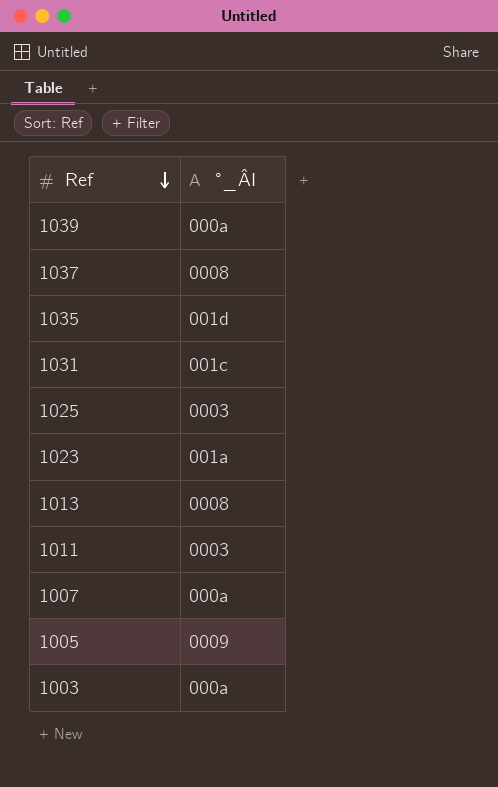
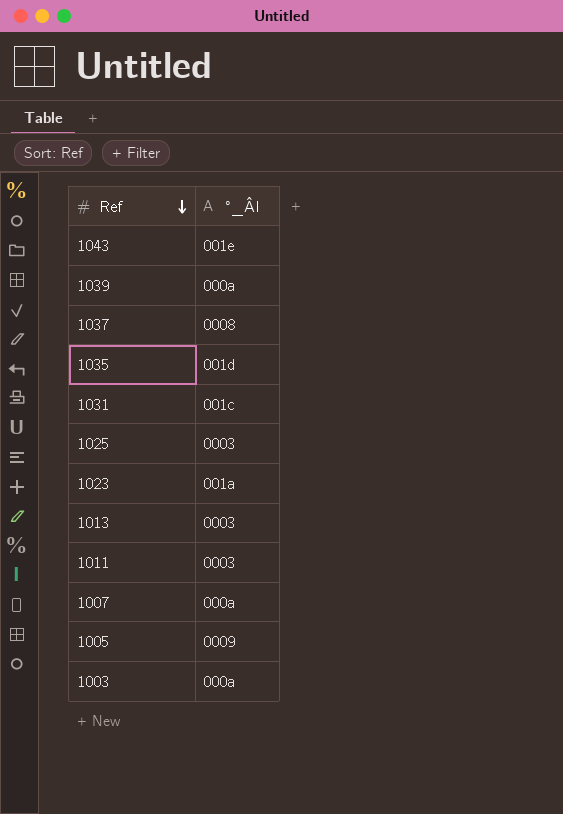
row 1043: none -> 001e
1013 | °_ÂI: 0008 -> 0003

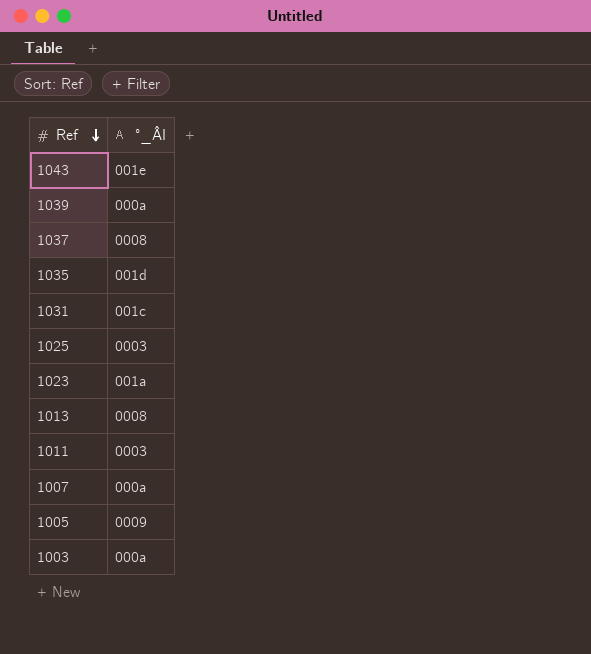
1013 | °_ÂI: 0003 -> 0008

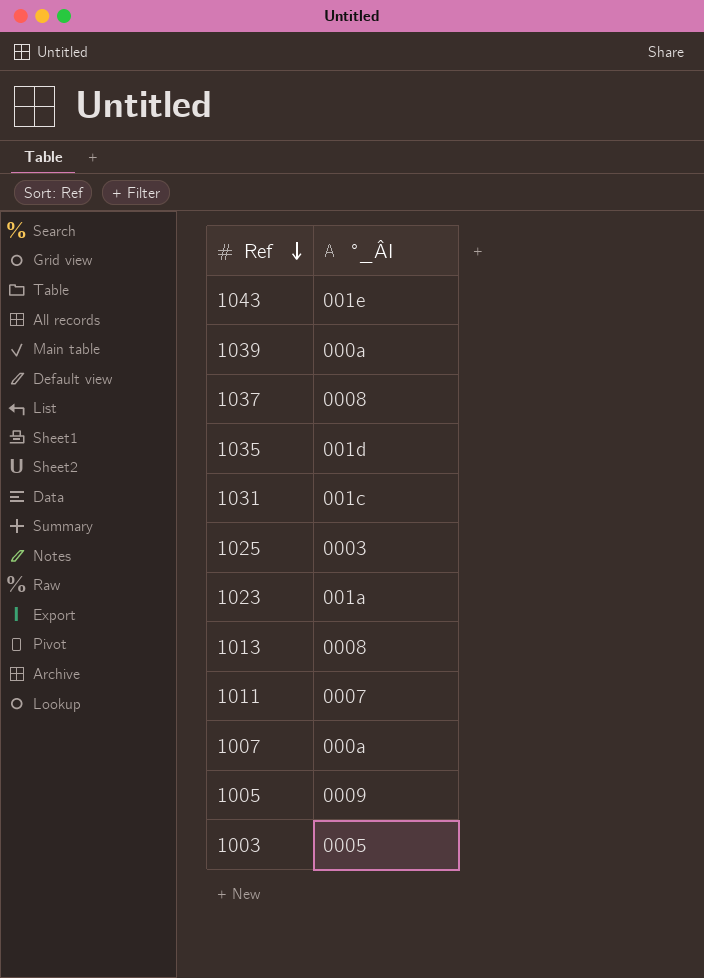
1011 | °_ÂI: 0003 -> 0007
1003 | °_ÂI: 000a -> 0005

